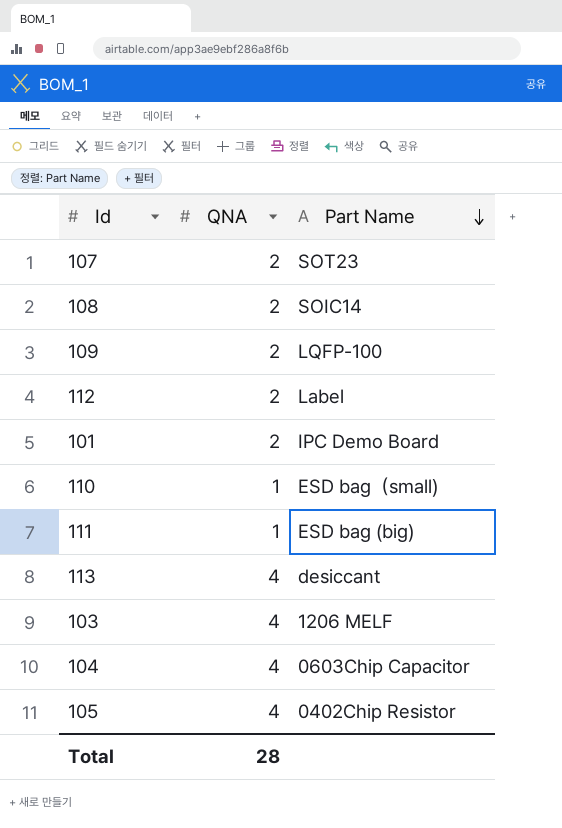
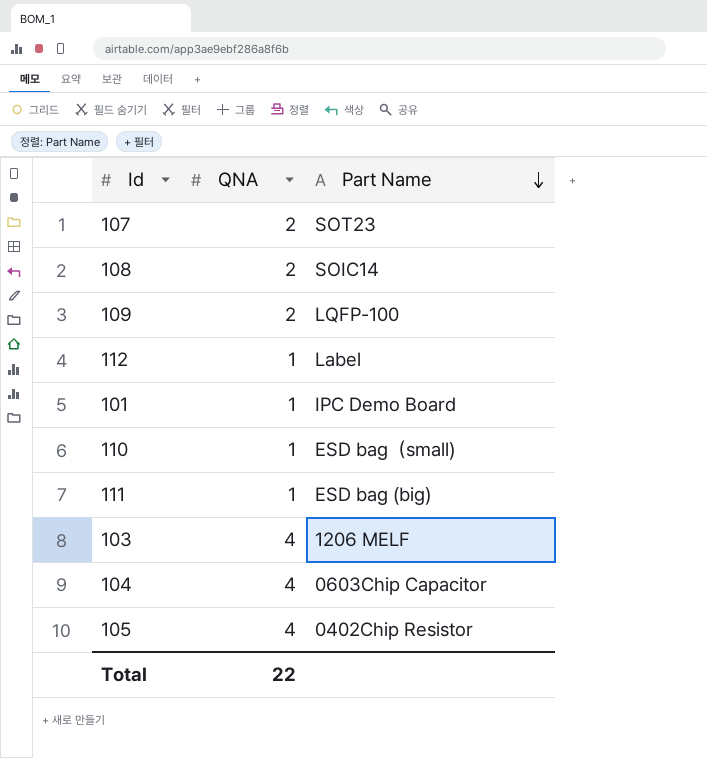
row 113: 4 | desiccant -> none
112 | QNA: 2 -> 1
101 | QNA: 2 -> 1
Total | QNA: 28 -> 22

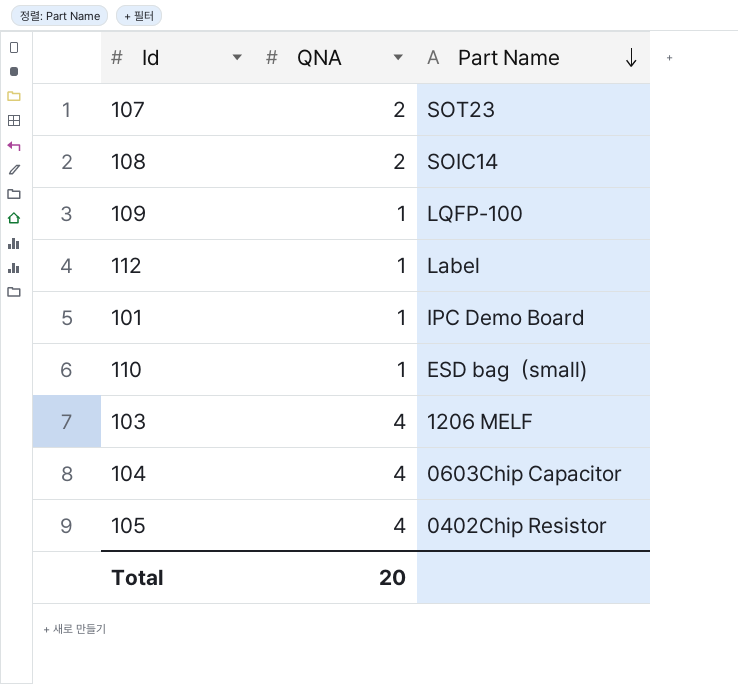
row 111: 1 | ESD bag (big) -> none
109 | QNA: 2 -> 1
Total | QNA: 22 -> 20

